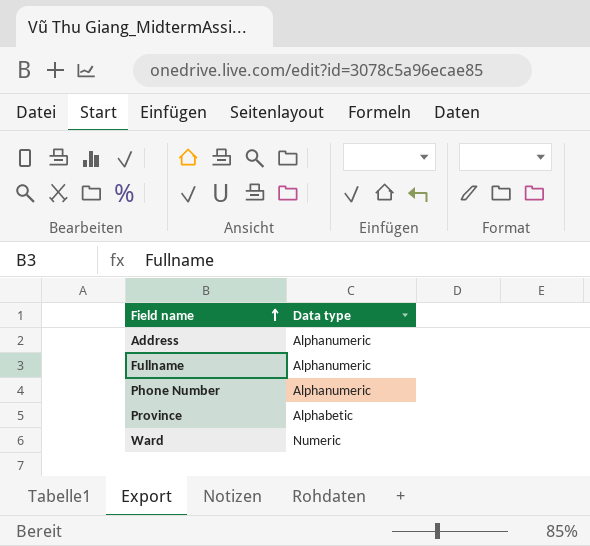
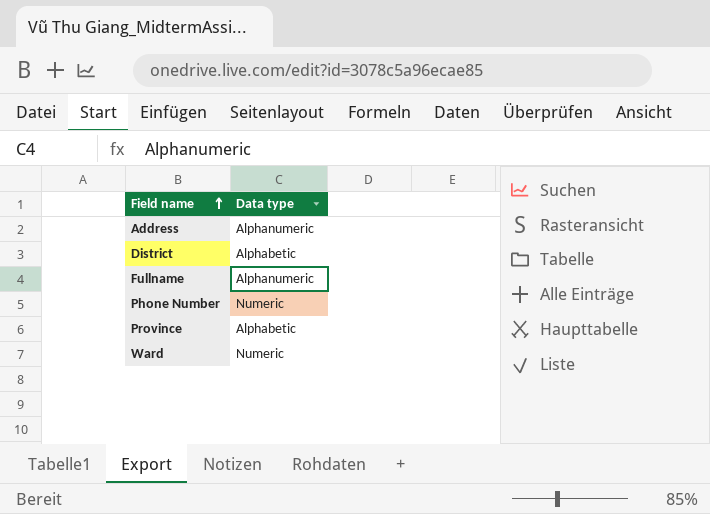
row District: none -> Alphabetic
Phone Number | Data type: Alphanumeric -> Numeric

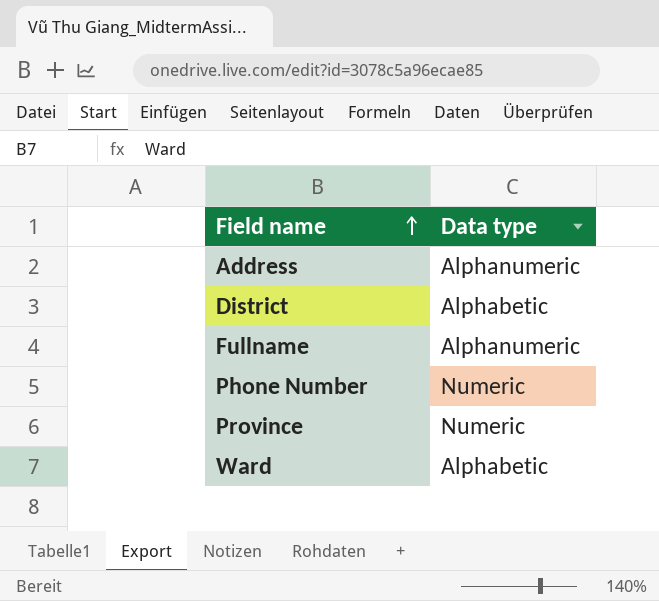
Province | Data type: Alphabetic -> Numeric
Ward | Data type: Numeric -> Alphabetic

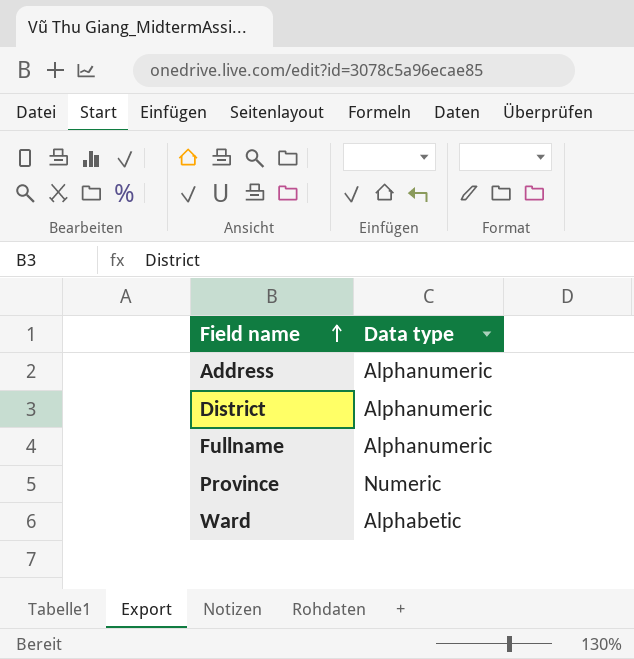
row Phone Number: Numeric -> none
District | Data type: Alphabetic -> Alphanumeric

